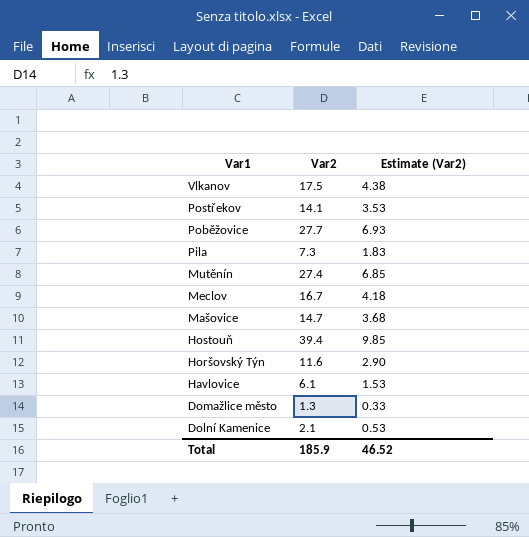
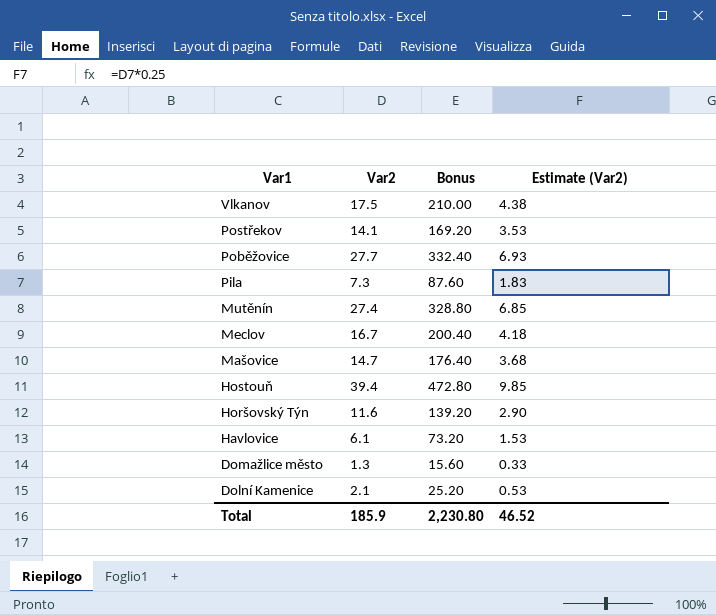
column Bonus | formula: none -> [Var2] * 12

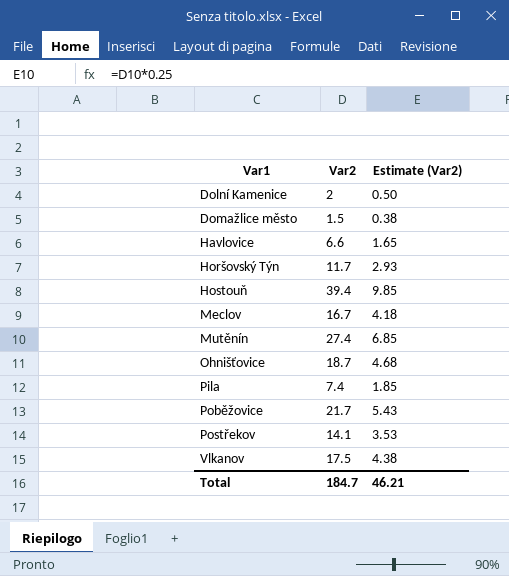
row order: Var1 descending -> Var1 ascending
column Bonus | formula: [Var2] * 12 -> none
row Mašovice: 14.7 | 176.40 | 3.68 -> none
Dolní Kamenice | Var2: 2.1 -> 2
Dolní Kamenice | Estimate (Var2): 0.53 -> 0.50
Domažlice město | Var2: 1.3 -> 1.5
Domažlice město | Estimate (Var2): 0.33 -> 0.38
Havlovice | Var2: 6.1 -> 6.6
Havlovice | Estimate (Var2): 1.53 -> 1.65
Horšovský Týn | Var2: 11.6 -> 11.7
Horšovský Týn | Estimate (Var2): 2.90 -> 2.93
row Ohnišťovice: none -> 18.7 | 4.68
Pila | Var2: 7.3 -> 7.4
Pila | Estimate (Var2): 1.83 -> 1.85
Poběžovice | Var2: 27.7 -> 21.7
Poběžovice | Estimate (Var2): 6.93 -> 5.43
Total | Var2: 185.9 -> 184.7
Total | Estimate (Var2): 46.52 -> 46.21

